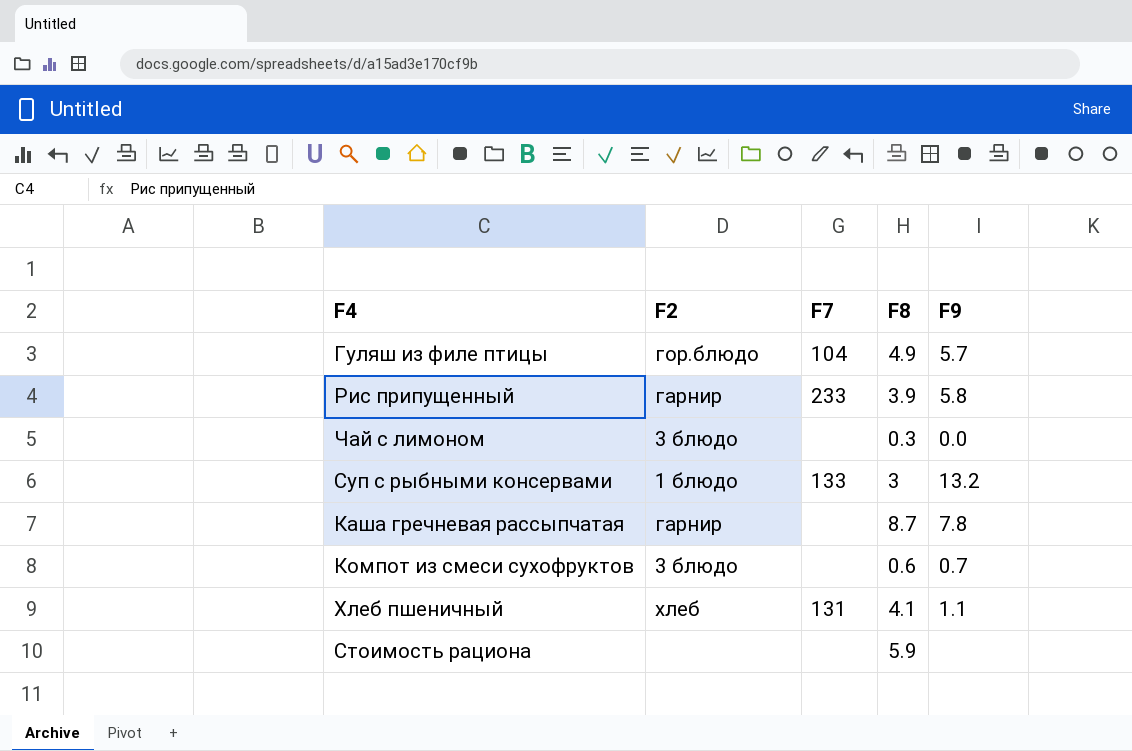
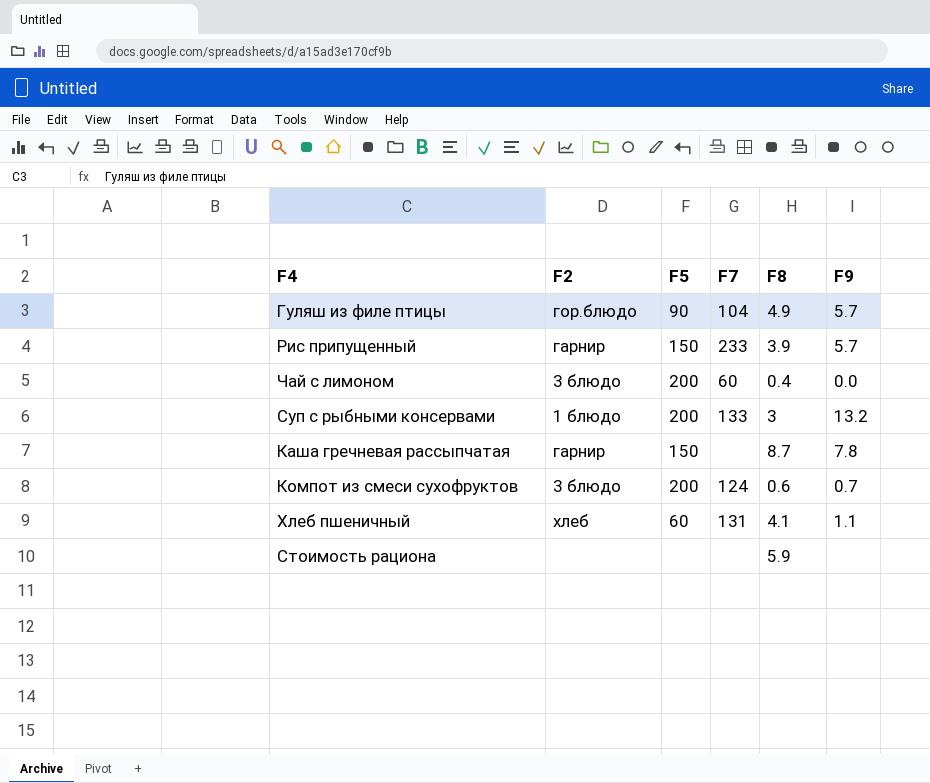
column F5 | position: none -> 3
Рис припущенный | F9: 5.8 -> 5.7
Чай с лимоном | F7: none -> 60
Чай с лимоном | F8: 0.3 -> 0.4
Компот из смеси сухофруктов | F7: none -> 124

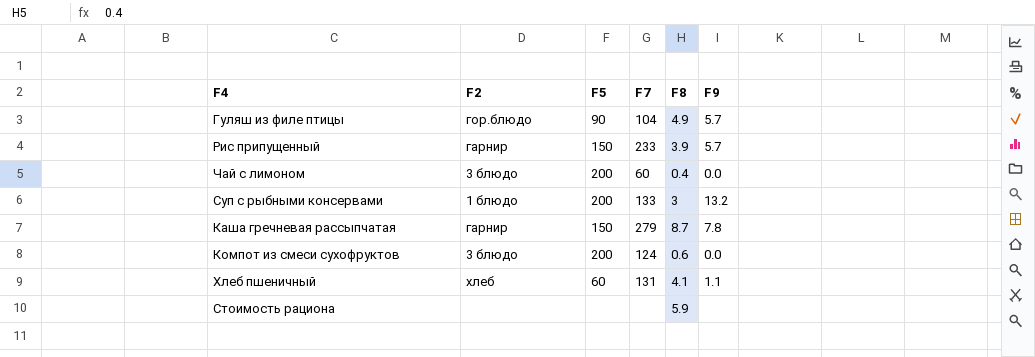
Каша гречневая рассыпчатая | F7: none -> 279
Компот из смеси сухофруктов | F9: 0.7 -> 0.0

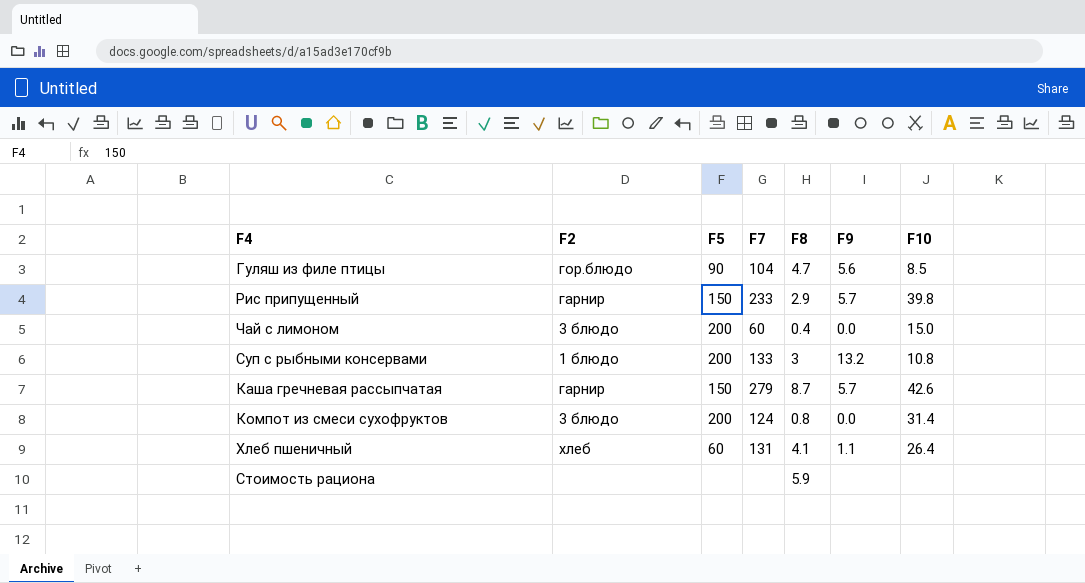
column F10 | position: none -> 7
Гуляш из филе птицы | F8: 4.9 -> 4.7
Гуляш из филе птицы | F9: 5.7 -> 5.6
Рис припущенный | F8: 3.9 -> 2.9
Каша гречневая рассыпчатая | F9: 7.8 -> 5.7
Компот из смеси сухофруктов | F8: 0.6 -> 0.8

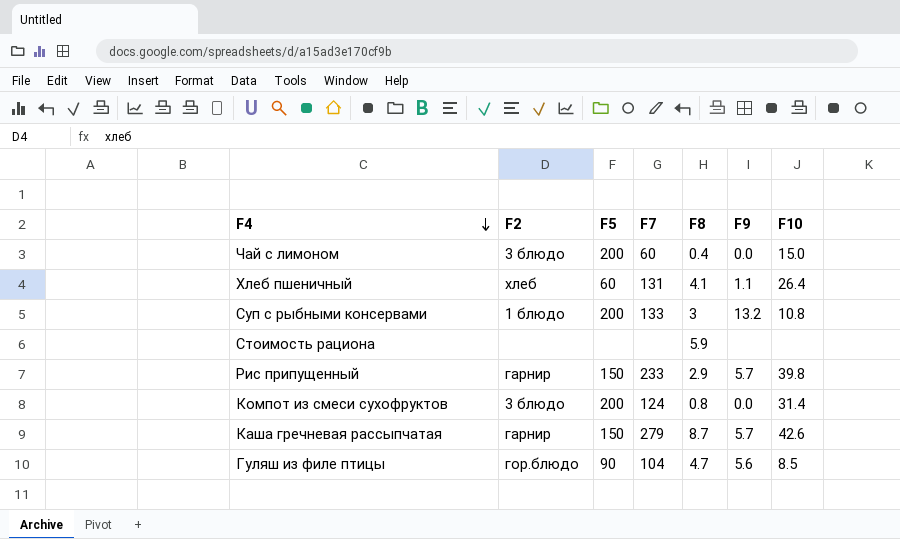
row order: none -> F4 descending

